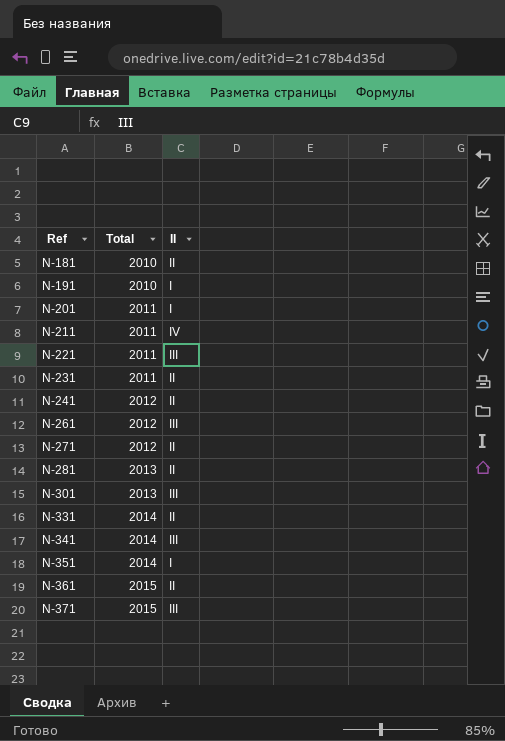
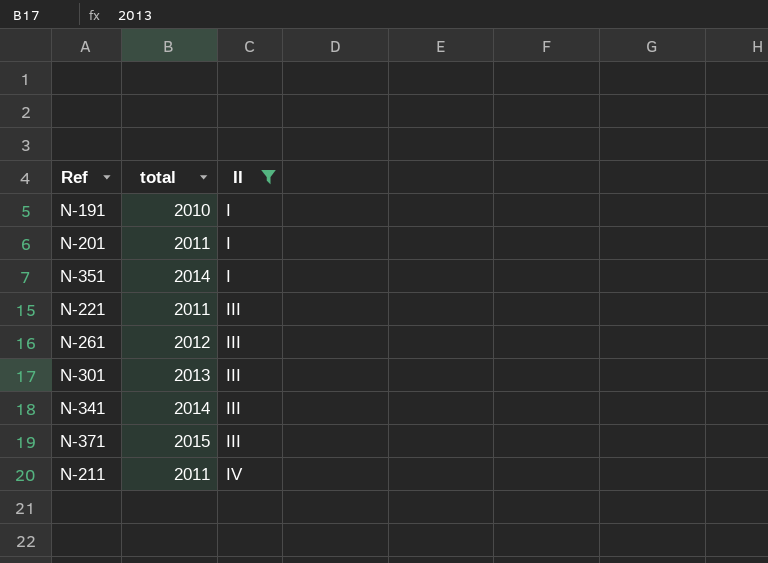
filter: none -> II != II
row order: Ref ascending -> II ascending
column name: Total -> total

